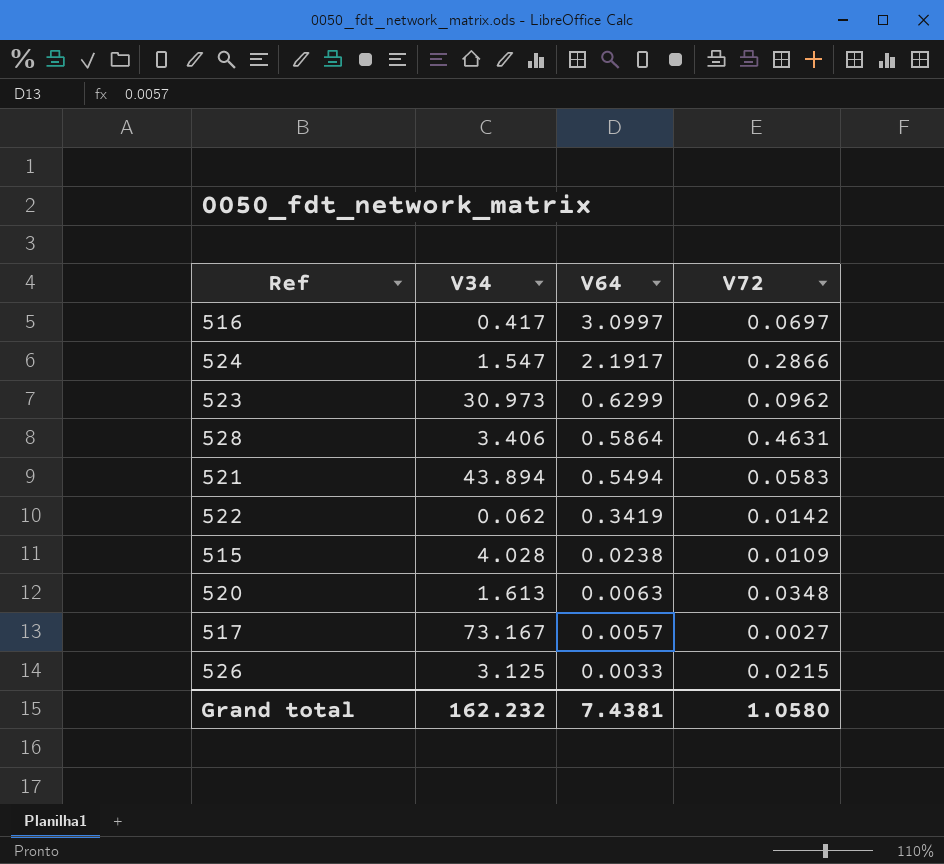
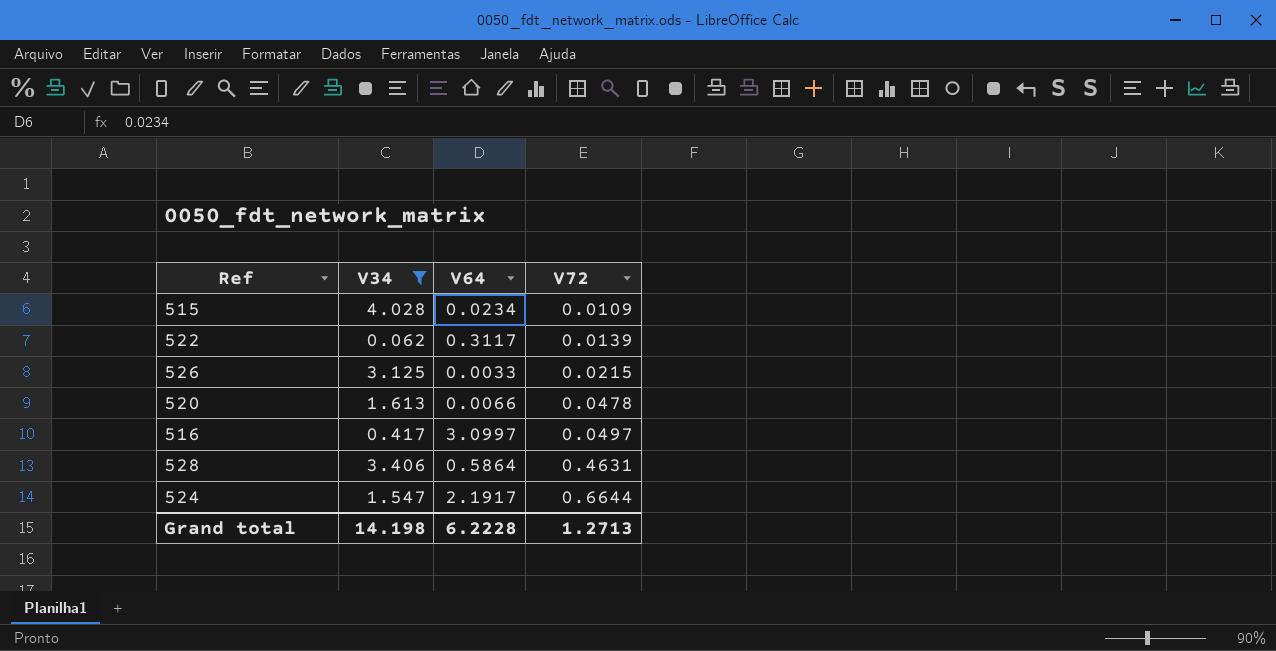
filter: none -> V34 <= 4.028
row order: V64 descending -> V72 ascending
515 | V64: 0.0238 -> 0.0234
522 | V64: 0.3419 -> 0.3117
522 | V72: 0.0142 -> 0.0139
520 | V64: 0.0063 -> 0.0066
520 | V72: 0.0348 -> 0.0478
516 | V72: 0.0697 -> 0.0497
524 | V72: 0.2866 -> 0.6644
Grand total | V34: 162.232 -> 14.198
Grand total | V64: 7.4381 -> 6.2228
Grand total | V72: 1.0580 -> 1.2713

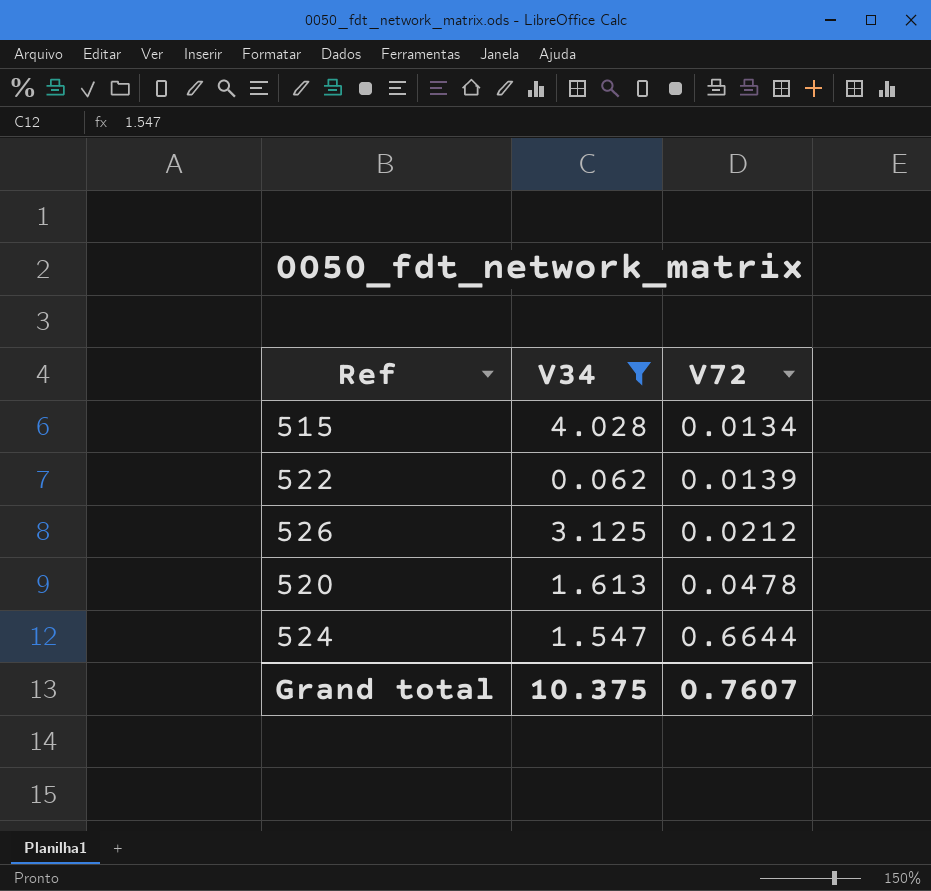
column V64 | position: 3 -> none
row 516: 0.417 | 3.0997 | 0.0497 -> none
row 528: 3.406 | 0.5864 | 0.4631 -> none
515 | V72: 0.0109 -> 0.0134
526 | V72: 0.0215 -> 0.0212
Grand total | V34: 14.198 -> 10.375
Grand total | V72: 1.2713 -> 0.7607

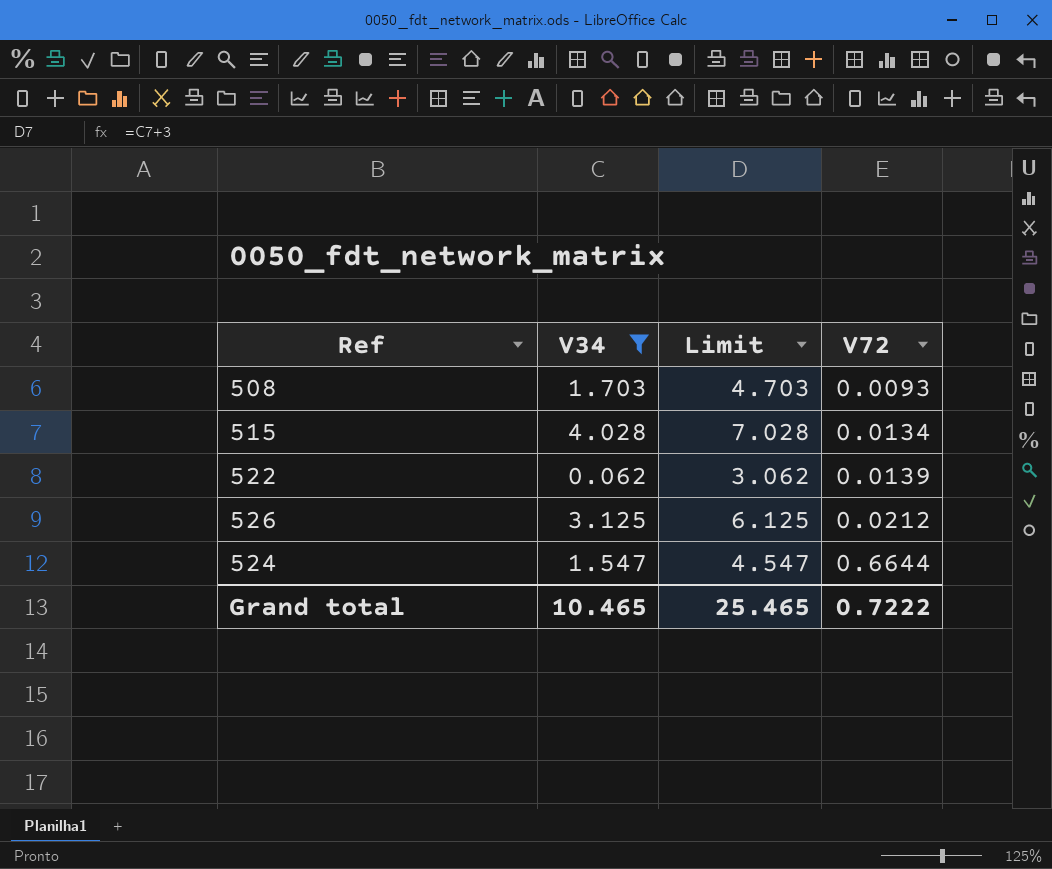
column Limit | formula: none -> [V34] + 3
row 520: 1.613 | 0.0478 -> none
row 508: none -> 1.703 | 4.703 | 0.0093
Grand total | V34: 10.375 -> 10.465
Grand total | V72: 0.7607 -> 0.7222

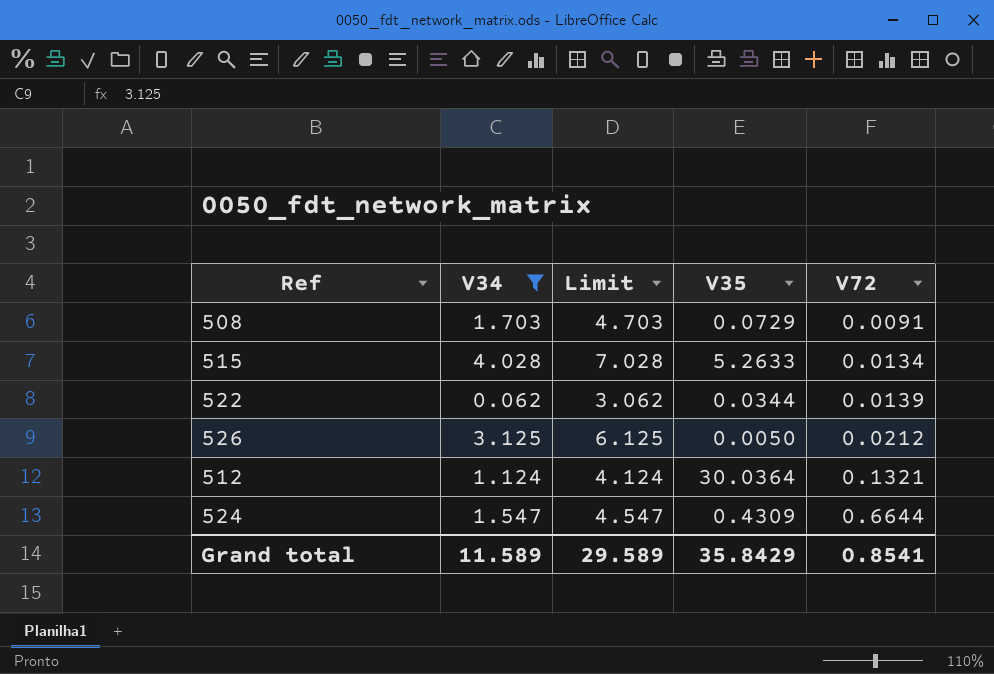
column V35 | position: none -> 4
508 | V72: 0.0093 -> 0.0091
row 512: none -> 1.124 | 4.124 | 30.0364 | 0.1321
Grand total | V34: 10.465 -> 11.589
Grand total | Limit: 25.465 -> 29.589
Grand total | V72: 0.7222 -> 0.8541

